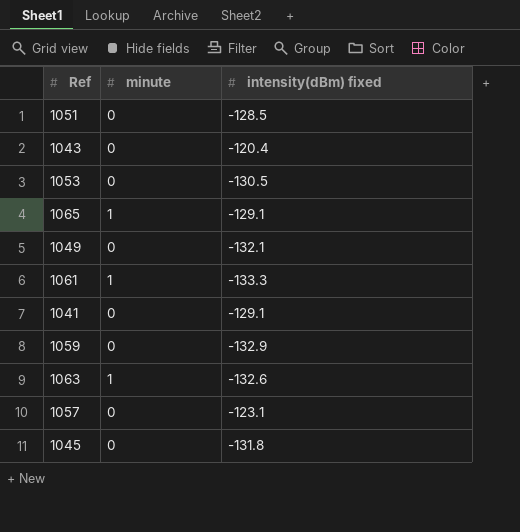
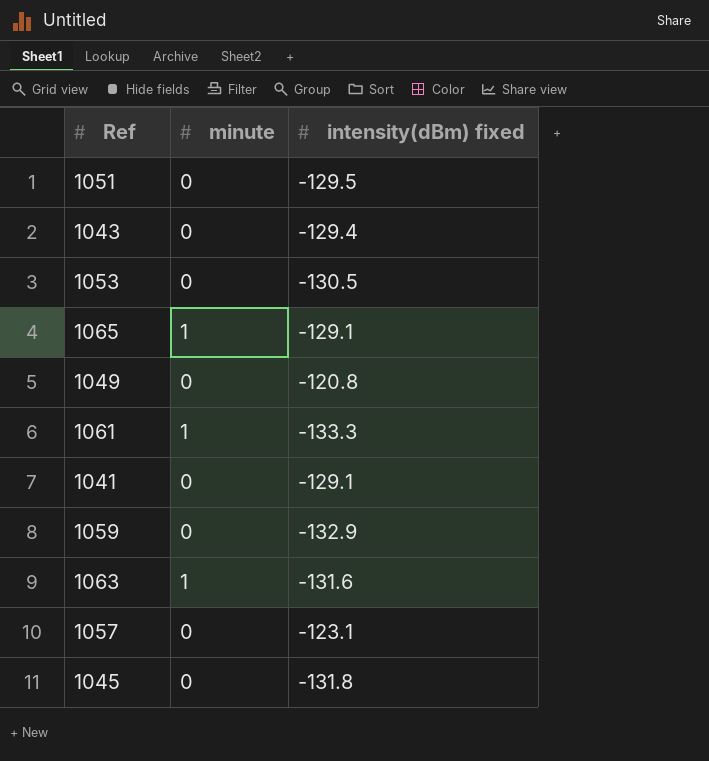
1051 | intensity(dBm) fixed: -128.5 -> -129.5
1043 | intensity(dBm) fixed: -120.4 -> -129.4
1049 | intensity(dBm) fixed: -132.1 -> -120.8
1063 | intensity(dBm) fixed: -132.6 -> -131.6

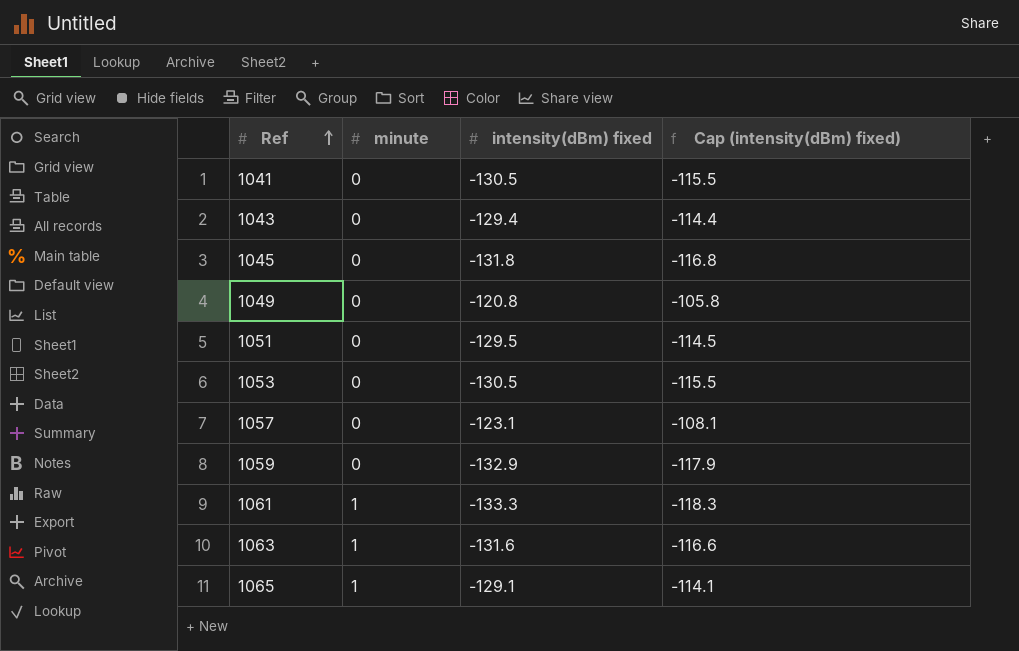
row order: none -> Ref ascending
column Cap (intensity(dBm) fixed) | formula: none -> [intensity(dBm) fixed] + 15
1041 | intensity(dBm) fixed: -129.1 -> -130.5

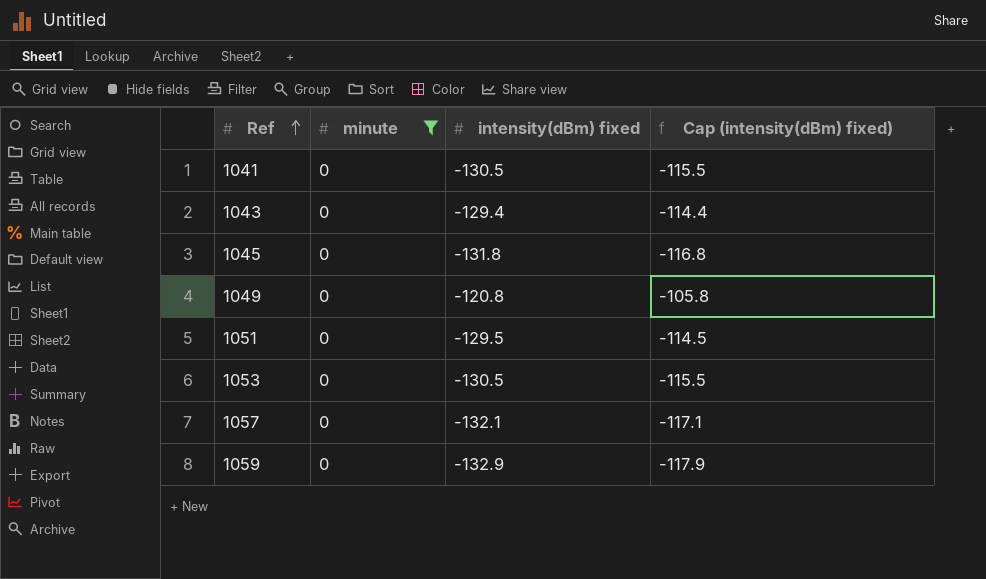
filter: none -> minute = 0
1057 | intensity(dBm) fixed: -123.1 -> -132.1
1057 | Cap (intensity(dBm) fixed): -108.1 -> -117.1

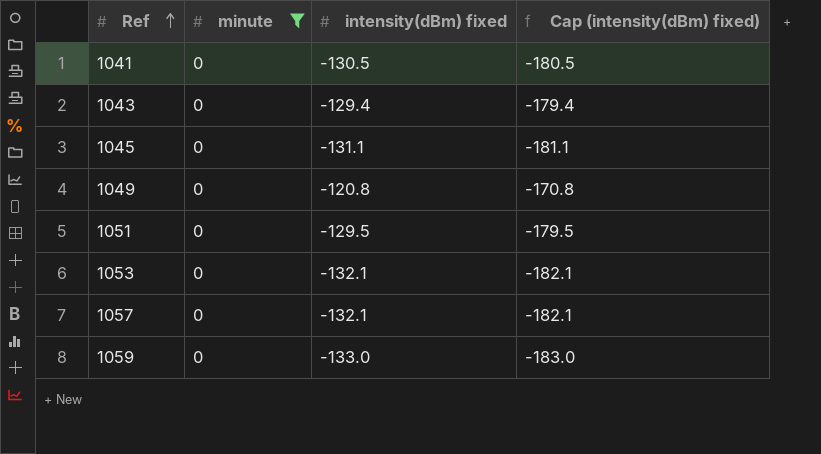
column Cap (intensity(dBm) fixed) | formula: [intensity(dBm) fixed] + 15 -> [intensity(dBm) fixed] - 50
1045 | intensity(dBm) fixed: -131.8 -> -131.1
1053 | intensity(dBm) fixed: -130.5 -> -132.1
1059 | intensity(dBm) fixed: -132.9 -> -133.0

